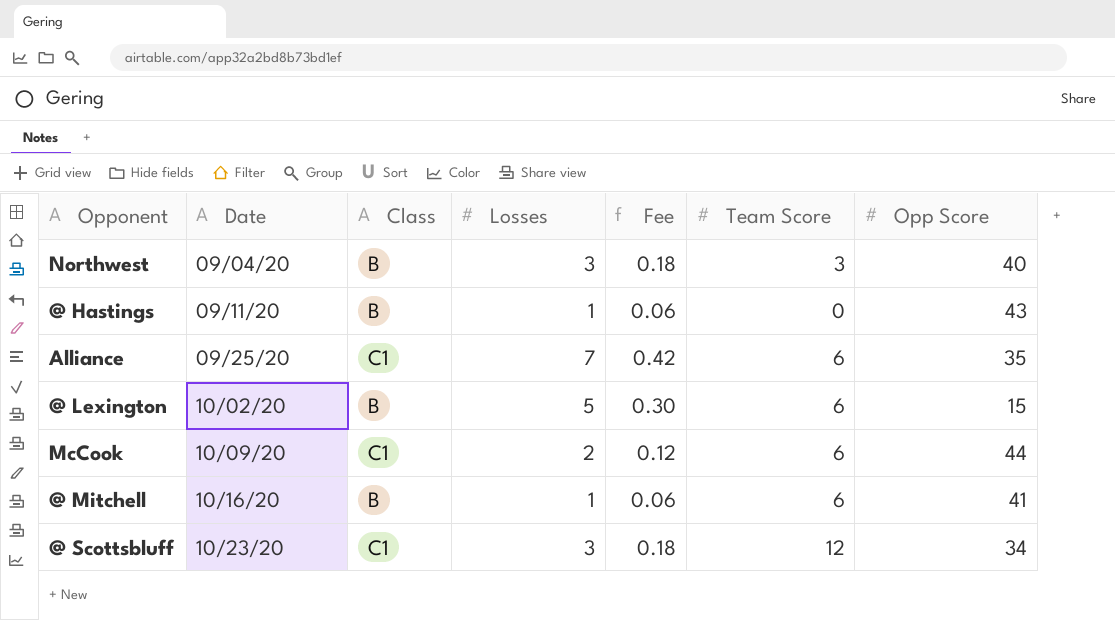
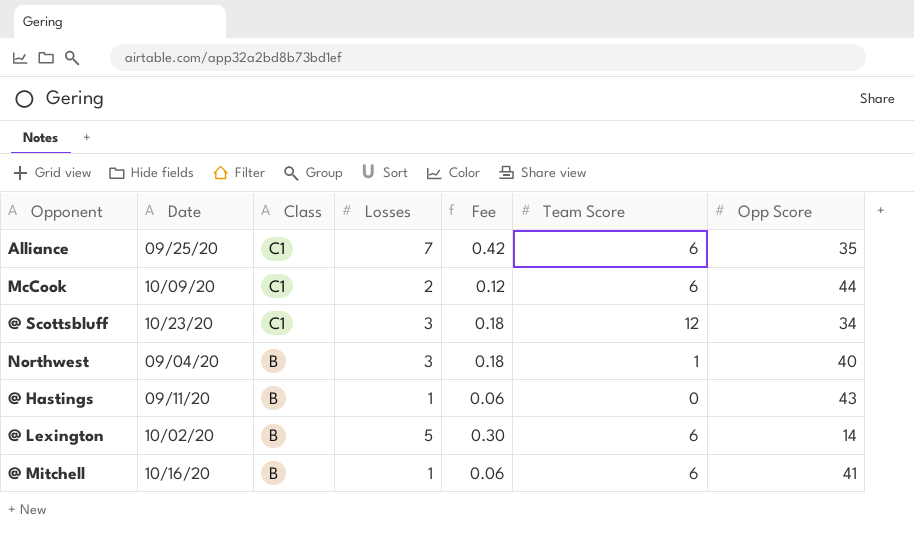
row order: Date ascending -> Class descending
Northwest | Team Score: 3 -> 1
@ Lexington | Opp Score: 15 -> 14

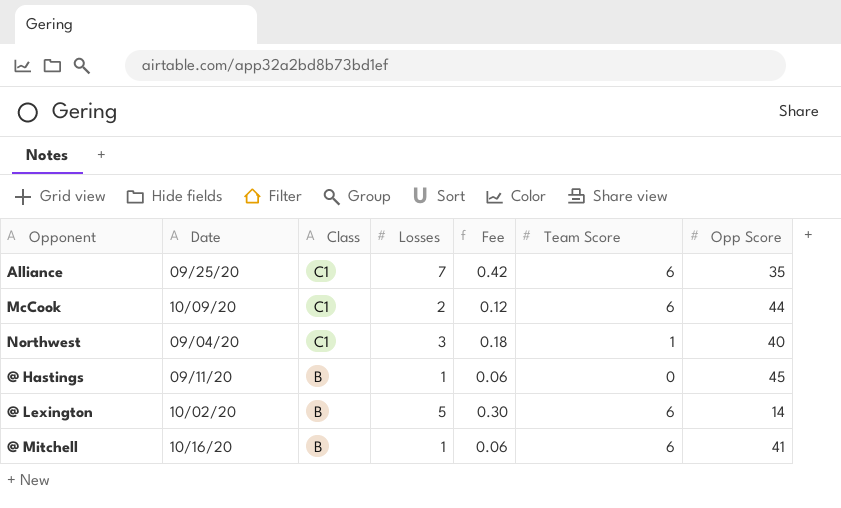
row @ Scottsbluff: 10/23/20 | C1 | 3 | 0.18 | 12 | 34 -> none
Northwest | Class: B -> C1
@ Hastings | Opp Score: 43 -> 45

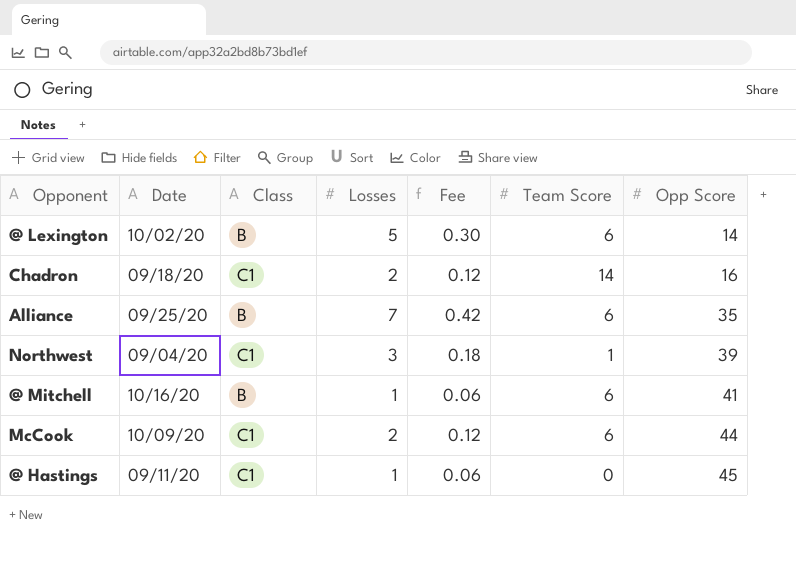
row order: Class descending -> Opp Score ascending
row Chadron: none -> 09/18/20 | C1 | 2 | 0.12 | 14 | 16
Alliance | Class: C1 -> B
Northwest | Opp Score: 40 -> 39
@ Hastings | Class: B -> C1

